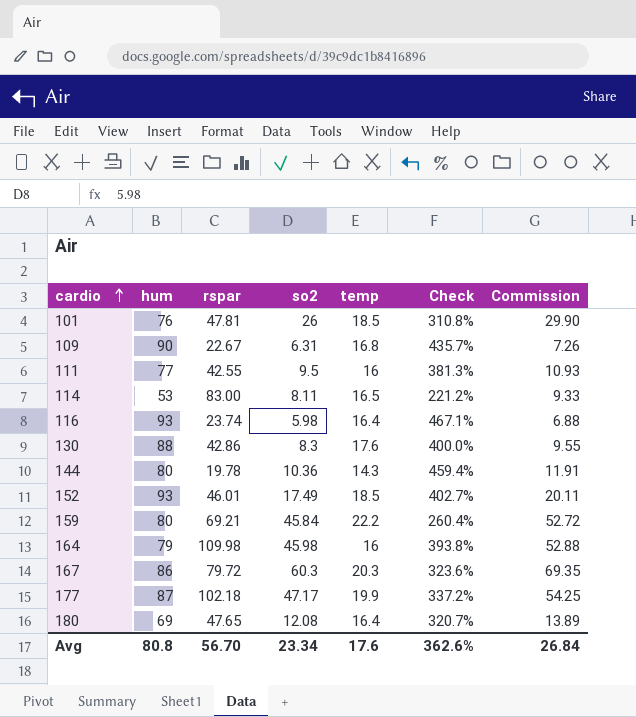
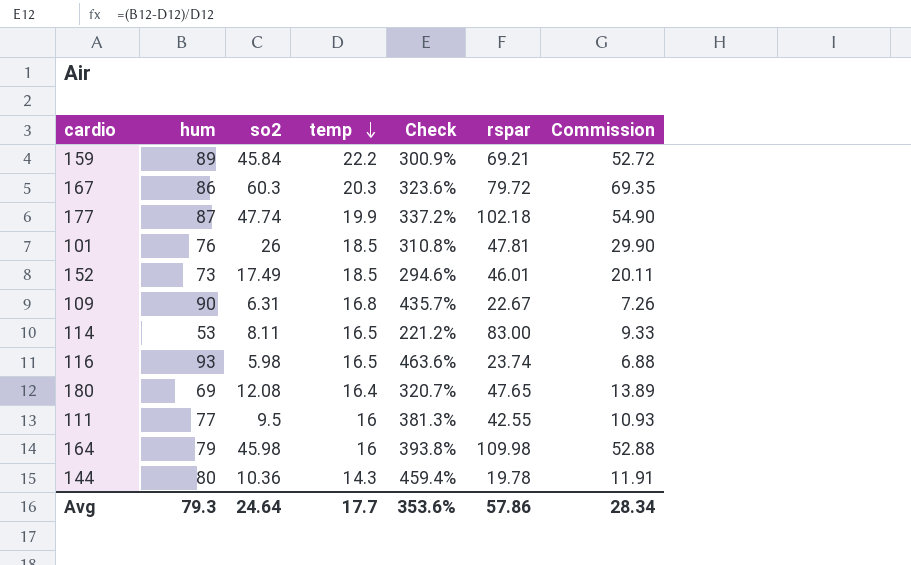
row order: cardio ascending -> temp descending
column rspar | position: 3 -> 6
row 130: 88 | 42.86 | 8.3 | 17.6 | 400.0% | 9.55 -> none
159 | hum: 80 -> 89
159 | Check: 260.4% -> 300.9%
177 | so2: 47.17 -> 47.74
177 | Commission: 54.25 -> 54.90
152 | hum: 93 -> 73
152 | Check: 402.7% -> 294.6%
116 | temp: 16.4 -> 16.5
116 | Check: 467.1% -> 463.6%
Avg | hum: 80.8 -> 79.3
Avg | so2: 23.34 -> 24.64
Avg | temp: 17.6 -> 17.7
Avg | Check: 362.6% -> 353.6%
Avg | rspar: 56.70 -> 57.86
Avg | Commission: 26.84 -> 28.34

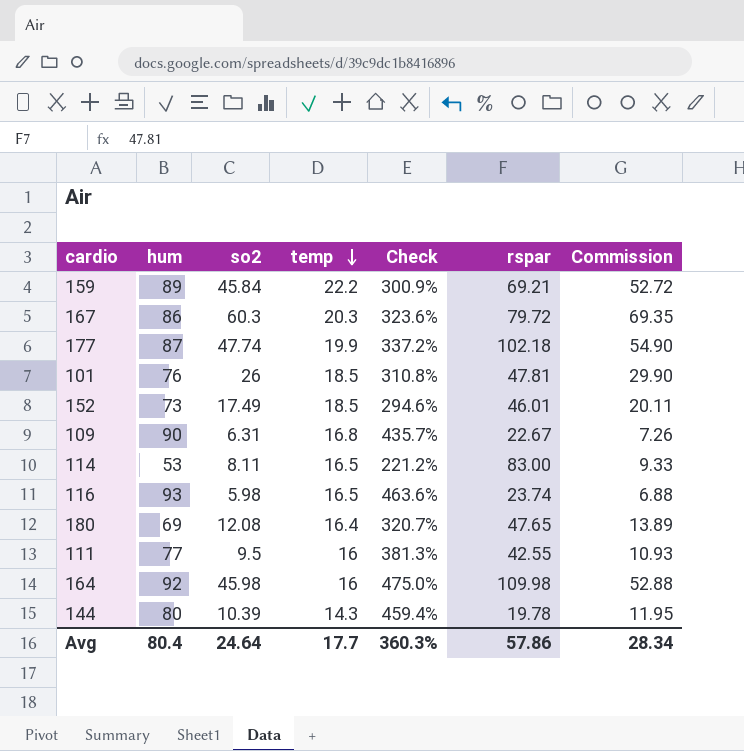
164 | hum: 79 -> 92
164 | Check: 393.8% -> 475.0%
144 | so2: 10.36 -> 10.39
144 | Commission: 11.91 -> 11.95
Avg | hum: 79.3 -> 80.4
Avg | Check: 353.6% -> 360.3%

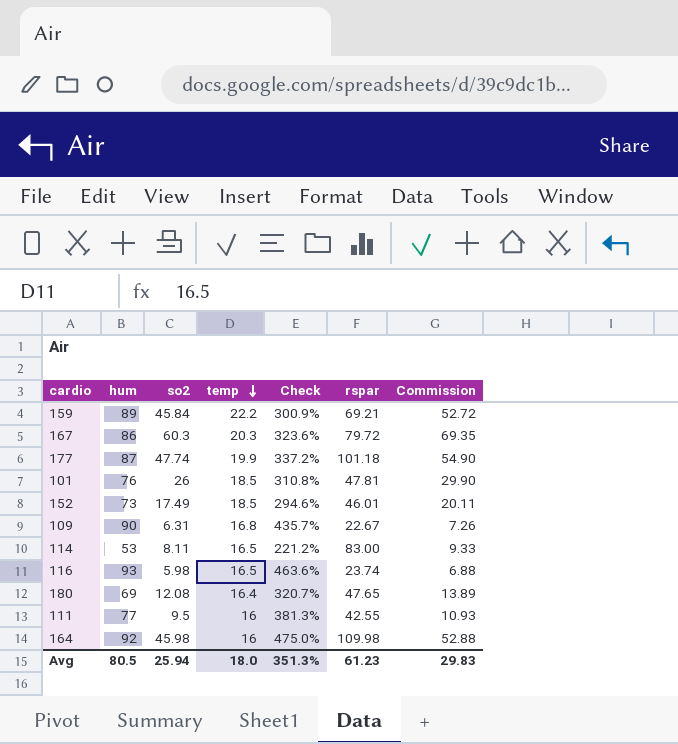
row 144: 80 | 10.39 | 14.3 | 459.4% | 19.78 | 11.95 -> none
177 | rspar: 102.18 -> 101.18
Avg | hum: 80.4 -> 80.5
Avg | so2: 24.64 -> 25.94
Avg | temp: 17.7 -> 18.0
Avg | Check: 360.3% -> 351.3%
Avg | rspar: 57.86 -> 61.23
Avg | Commission: 28.34 -> 29.83

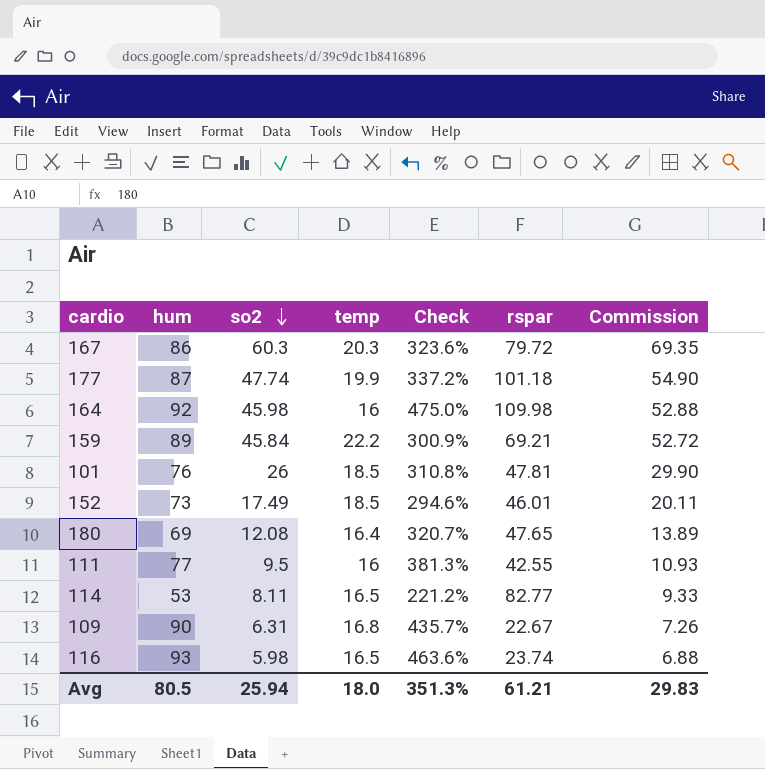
row order: temp descending -> so2 descending
114 | rspar: 83.00 -> 82.77
Avg | rspar: 61.23 -> 61.21

